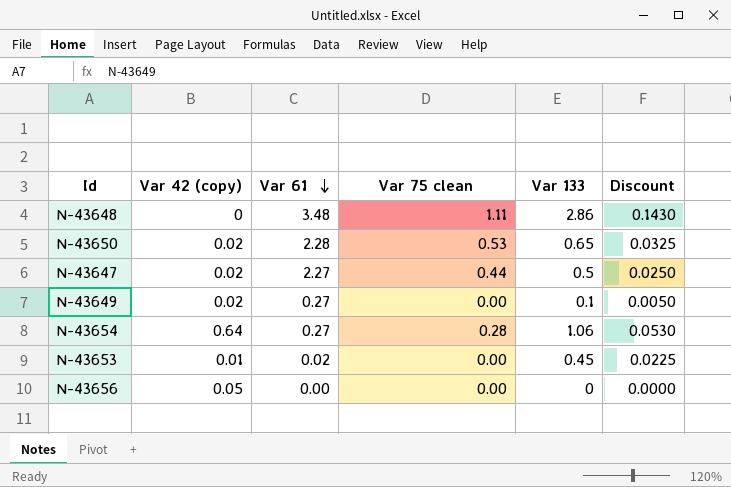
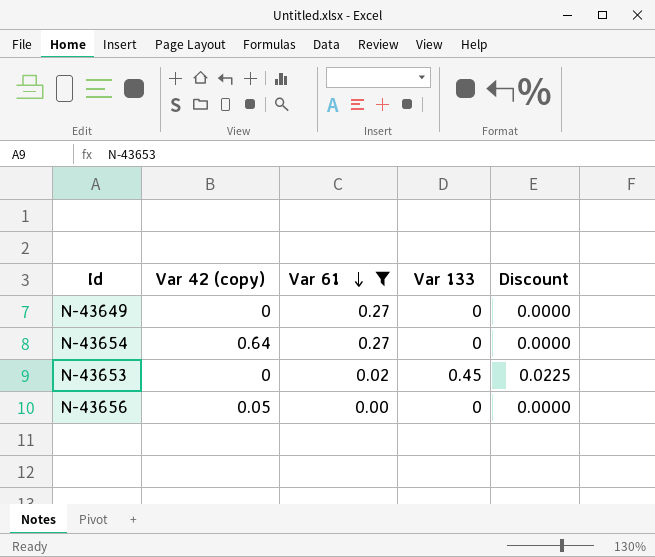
filter: none -> Var 61 <= 0.27
column Var 75 clean | position: 4 -> none
N-43649 | Var 42 (copy): 0.02 -> 0
N-43649 | Var 133: 0.1 -> 0
N-43649 | Discount: 0.0050 -> 0.0000
N-43654 | Var 133: 1.06 -> 0
N-43654 | Discount: 0.0530 -> 0.0000
N-43653 | Var 42 (copy): 0.01 -> 0

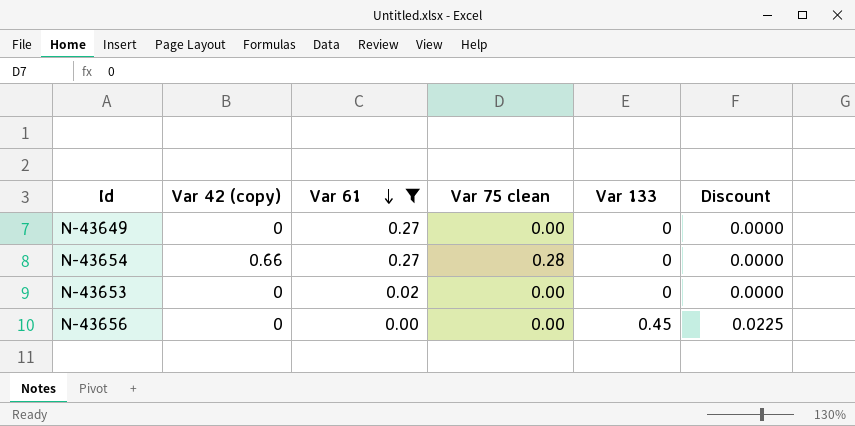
column Var 75 clean | position: none -> 4
N-43654 | Var 42 (copy): 0.64 -> 0.66
N-43653 | Var 133: 0.45 -> 0
N-43653 | Discount: 0.0225 -> 0.0000
N-43656 | Var 42 (copy): 0.05 -> 0
N-43656 | Var 133: 0 -> 0.45
N-43656 | Discount: 0.0000 -> 0.0225

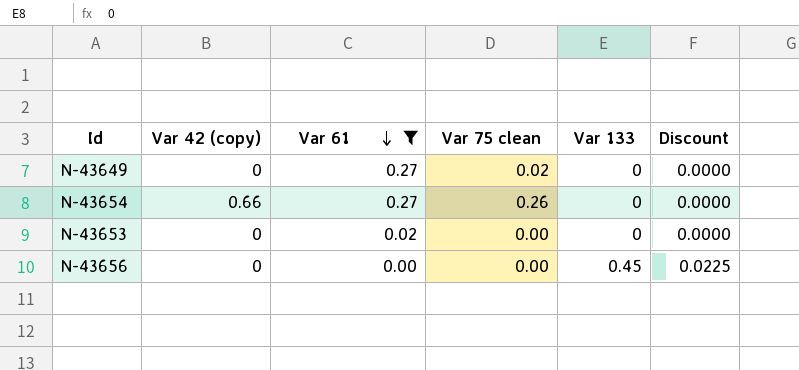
N-43649 | Var 75 clean: 0.00 -> 0.02
N-43654 | Var 75 clean: 0.28 -> 0.26

